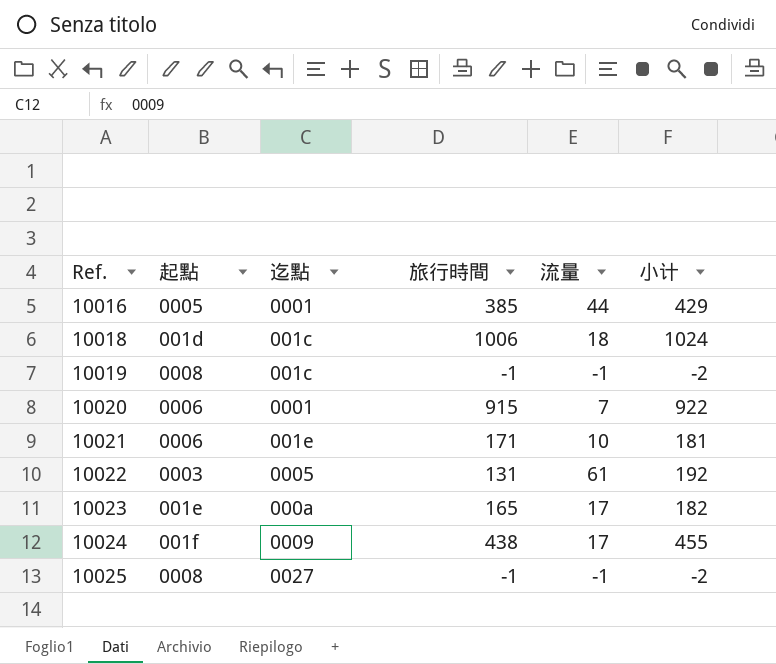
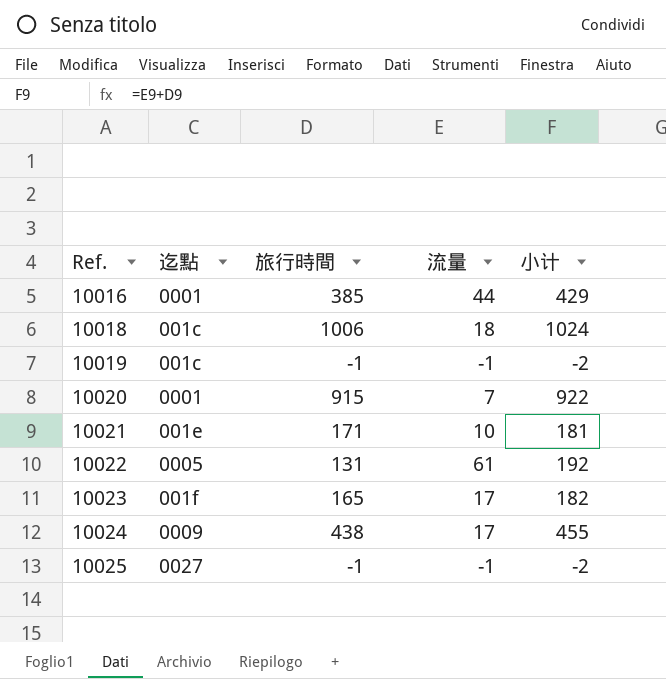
column 起點 | position: 2 -> none
10023 | 迄點: 000a -> 001f

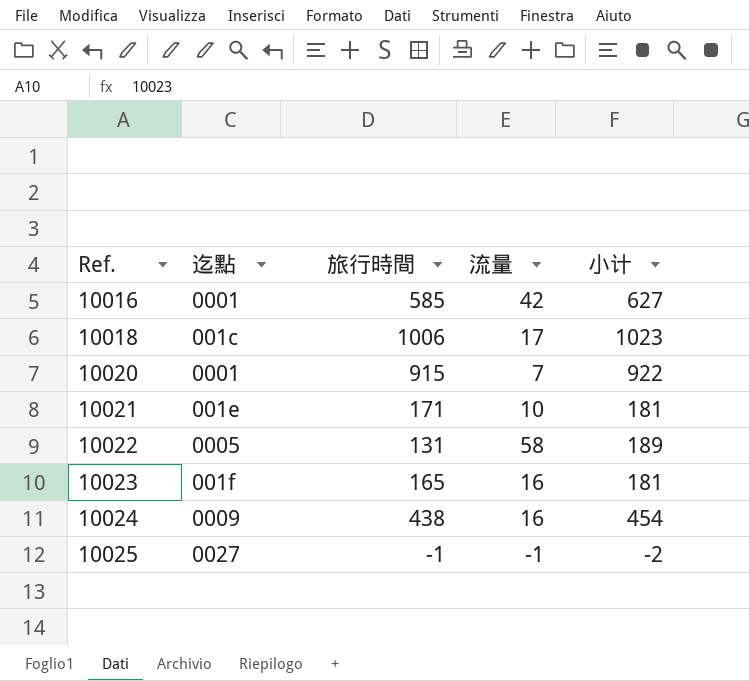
row 10019: 001c | -1 | -1 | -2 -> none
10016 | 旅行時間: 385 -> 585
10016 | 流量: 44 -> 42
10016 | 小计: 429 -> 627
10018 | 流量: 18 -> 17
10018 | 小计: 1024 -> 1023
10022 | 流量: 61 -> 58
10022 | 小计: 192 -> 189
10023 | 流量: 17 -> 16
10023 | 小计: 182 -> 181
10024 | 流量: 17 -> 16
10024 | 小计: 455 -> 454

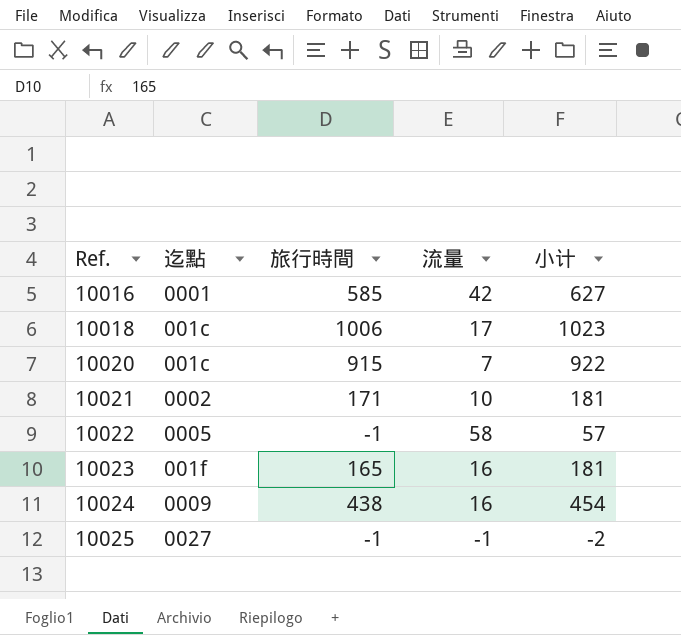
10020 | 迄點: 0001 -> 001c
10021 | 迄點: 001e -> 0002
10022 | 旅行時間: 131 -> -1
10022 | 小计: 189 -> 57

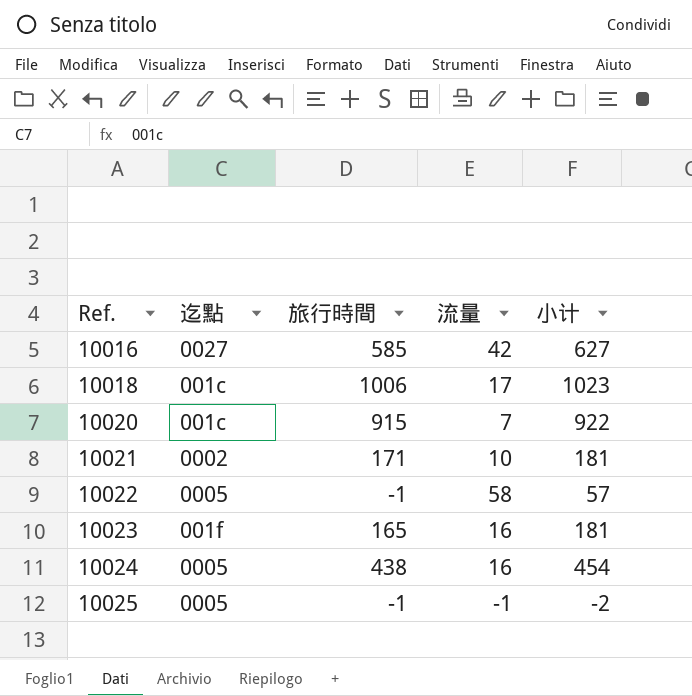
10016 | 迄點: 0001 -> 0027
10024 | 迄點: 0009 -> 0005
10025 | 迄點: 0027 -> 0005

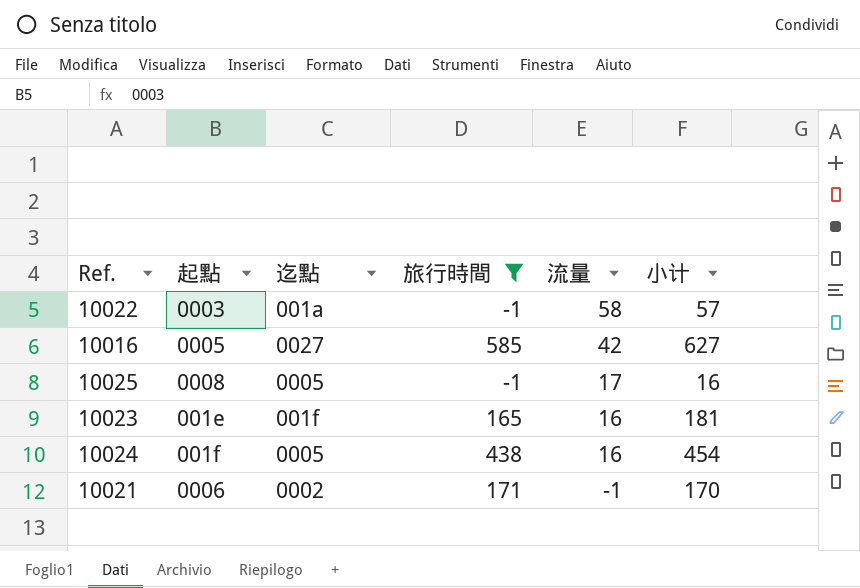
filter: none -> 旅行時間 <= 585
row order: Ref. ascending -> 流量 descending
column 起點 | position: none -> 2
10022 | 迄點: 0005 -> 001a
10025 | 流量: -1 -> 17
10025 | 小计: -2 -> 16
10021 | 流量: 10 -> -1
10021 | 小计: 181 -> 170

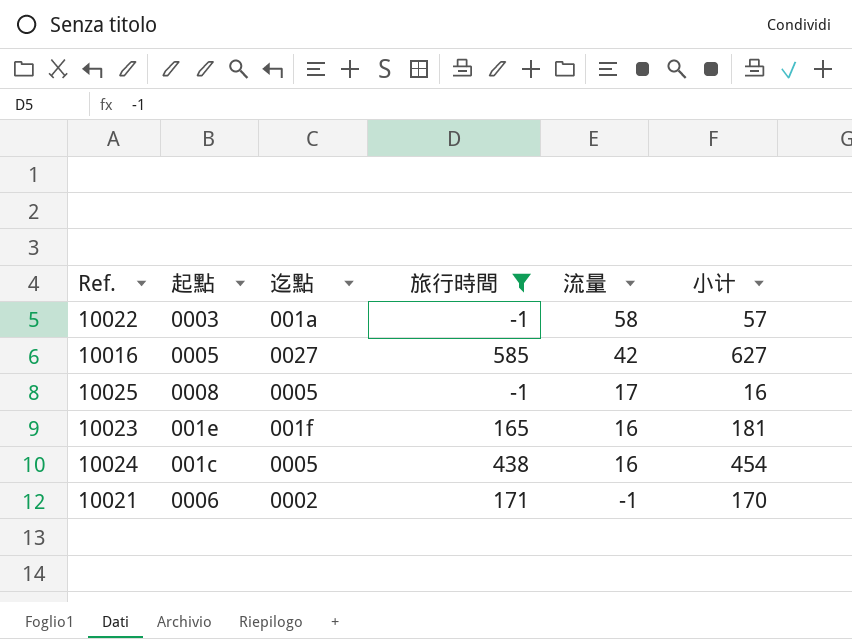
10024 | 起點: 001f -> 001c

